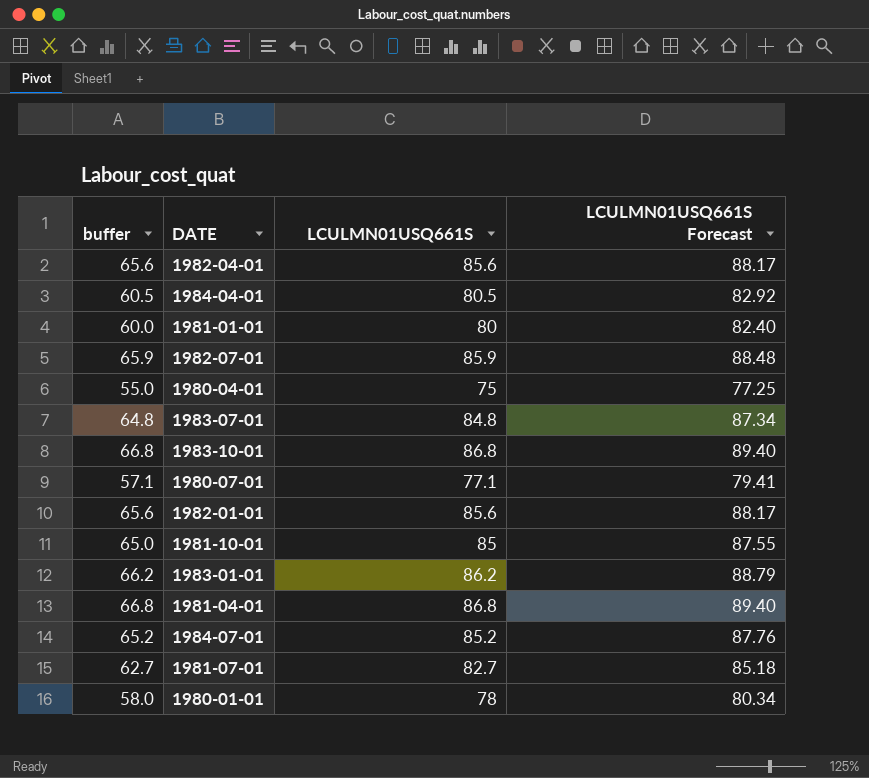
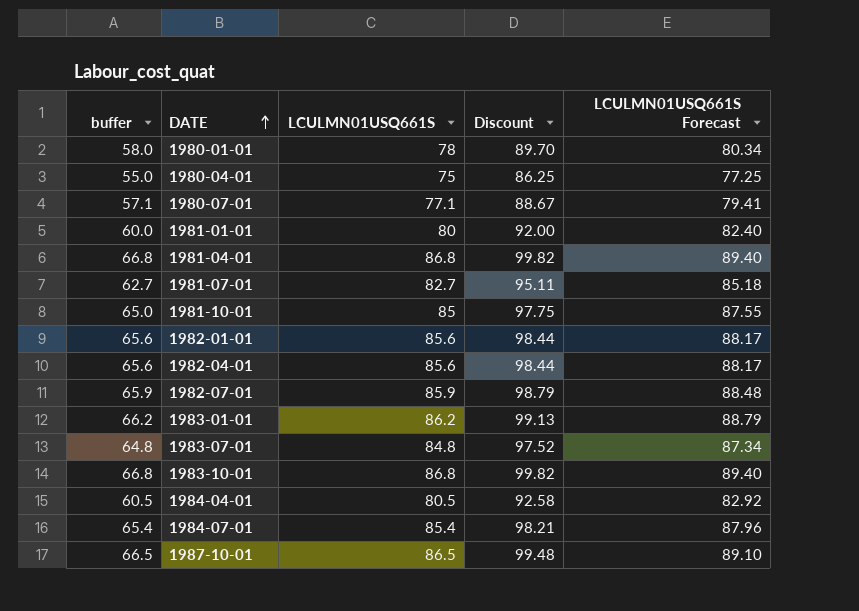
row order: none -> DATE ascending
column Discount | formula: none -> [LCULMN01USQ661S] * 1.15
1984-07-01 | buffer: 65.2 -> 65.4
1984-07-01 | LCULMN01USQ661S: 85.2 -> 85.4
1984-07-01 | LCULMN01USQ661S Forecast: 87.76 -> 87.96
row 1987-10-01: none -> 66.5 | 86.5 | 99.48 | 89.10

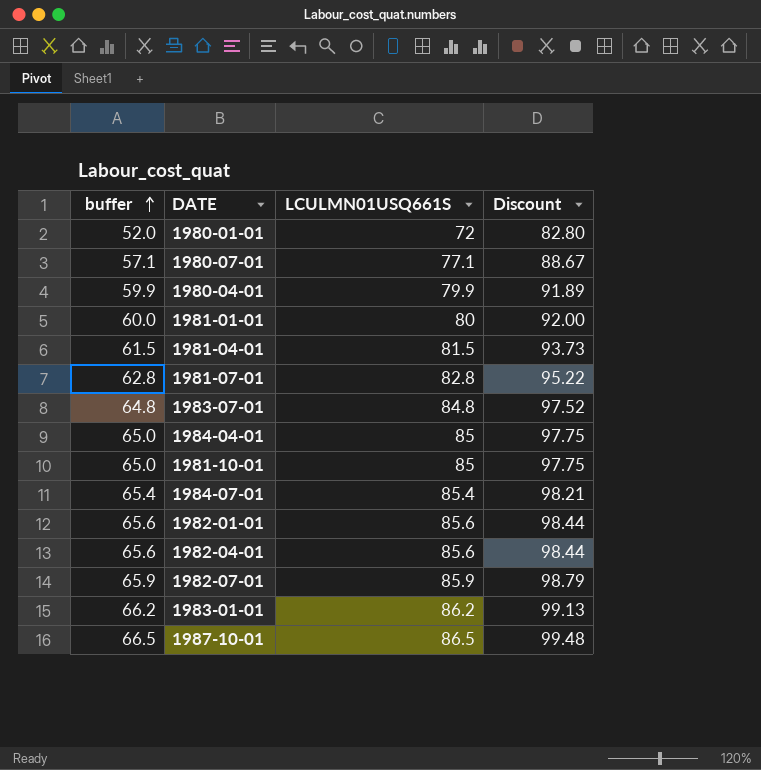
row order: DATE ascending -> buffer ascending
column LCULMN01USQ661S Forecast | formula: [LCULMN01USQ661S] * 1.03 -> none
row 1983-10-01: 66.8 | 86.8 | 99.82 | 89.40 -> none
1980-01-01 | buffer: 58.0 -> 52.0
1980-01-01 | LCULMN01USQ661S: 78 -> 72
1980-01-01 | Discount: 89.70 -> 82.80
1980-04-01 | buffer: 55.0 -> 59.9
1980-04-01 | LCULMN01USQ661S: 75 -> 79.9
1980-04-01 | Discount: 86.25 -> 91.89
1981-04-01 | buffer: 66.8 -> 61.5
1981-04-01 | LCULMN01USQ661S: 86.8 -> 81.5
1981-04-01 | Discount: 99.82 -> 93.73
1981-07-01 | buffer: 62.7 -> 62.8
1981-07-01 | LCULMN01USQ661S: 82.7 -> 82.8
1981-07-01 | Discount: 95.11 -> 95.22
1984-04-01 | buffer: 60.5 -> 65.0
1984-04-01 | LCULMN01USQ661S: 80.5 -> 85
1984-04-01 | Discount: 92.58 -> 97.75

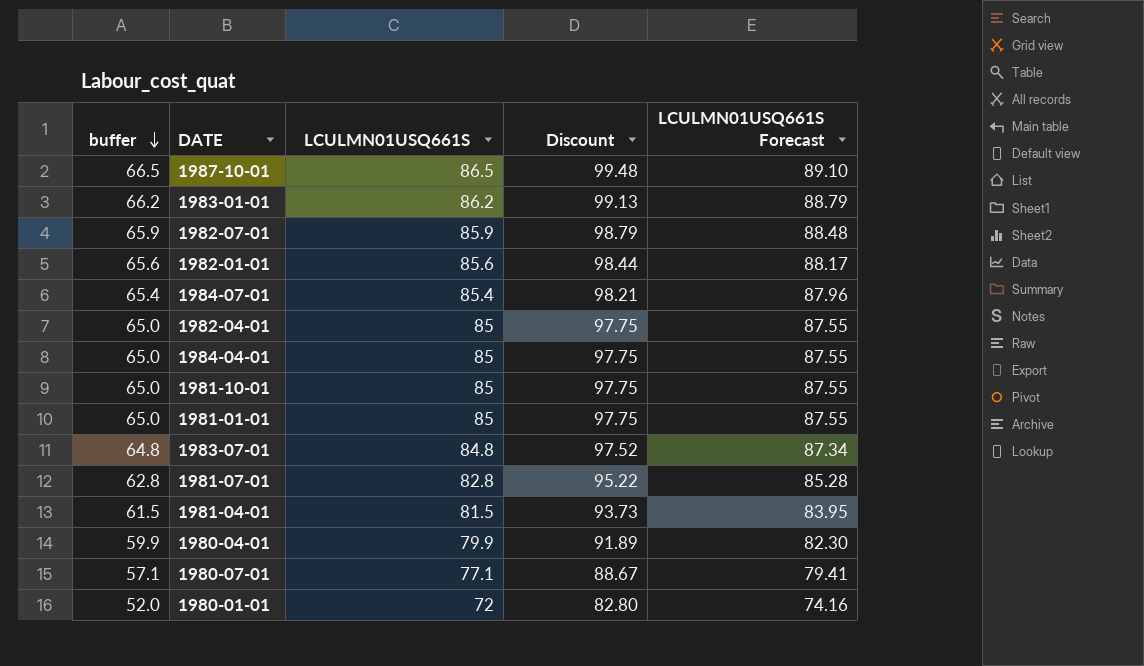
row order: buffer ascending -> buffer descending
column LCULMN01USQ661S Forecast | formula: none -> [LCULMN01USQ661S] * 1.03
1982-04-01 | buffer: 65.6 -> 65.0
1982-04-01 | LCULMN01USQ661S: 85.6 -> 85
1982-04-01 | Discount: 98.44 -> 97.75
1981-01-01 | buffer: 60.0 -> 65.0
1981-01-01 | LCULMN01USQ661S: 80 -> 85
1981-01-01 | Discount: 92.00 -> 97.75

